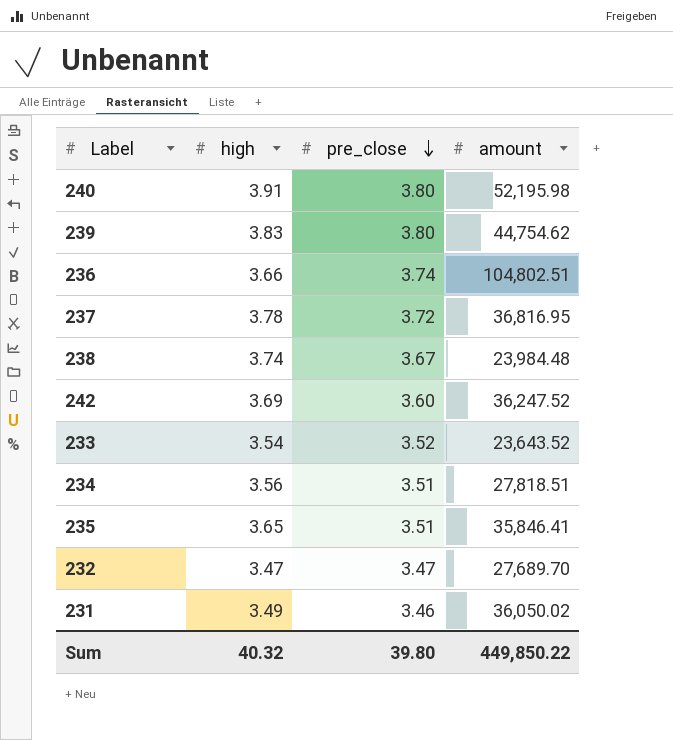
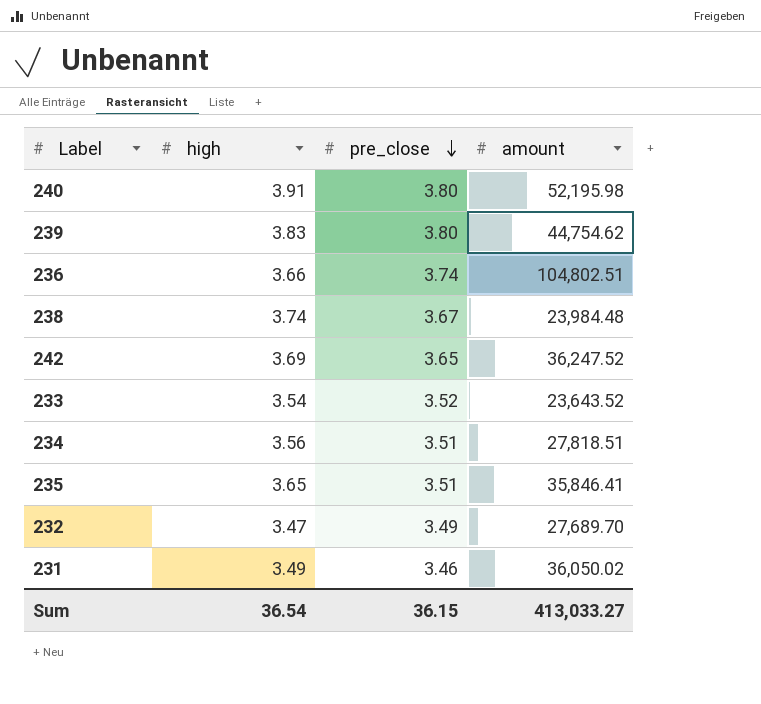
row 237: 3.78 | 3.72 | 36,816.95 -> none
242 | pre_close: 3.60 -> 3.65
232 | pre_close: 3.47 -> 3.49
Sum | high: 40.32 -> 36.54
Sum | pre_close: 39.80 -> 36.15
Sum | amount: 449,850.22 -> 413,033.27

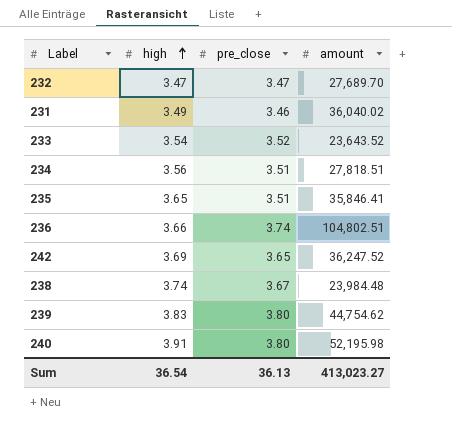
row order: pre_close descending -> high ascending
232 | pre_close: 3.49 -> 3.47
231 | amount: 36,050.02 -> 36,040.02
Sum | pre_close: 36.15 -> 36.13
Sum | amount: 413,033.27 -> 413,023.27

